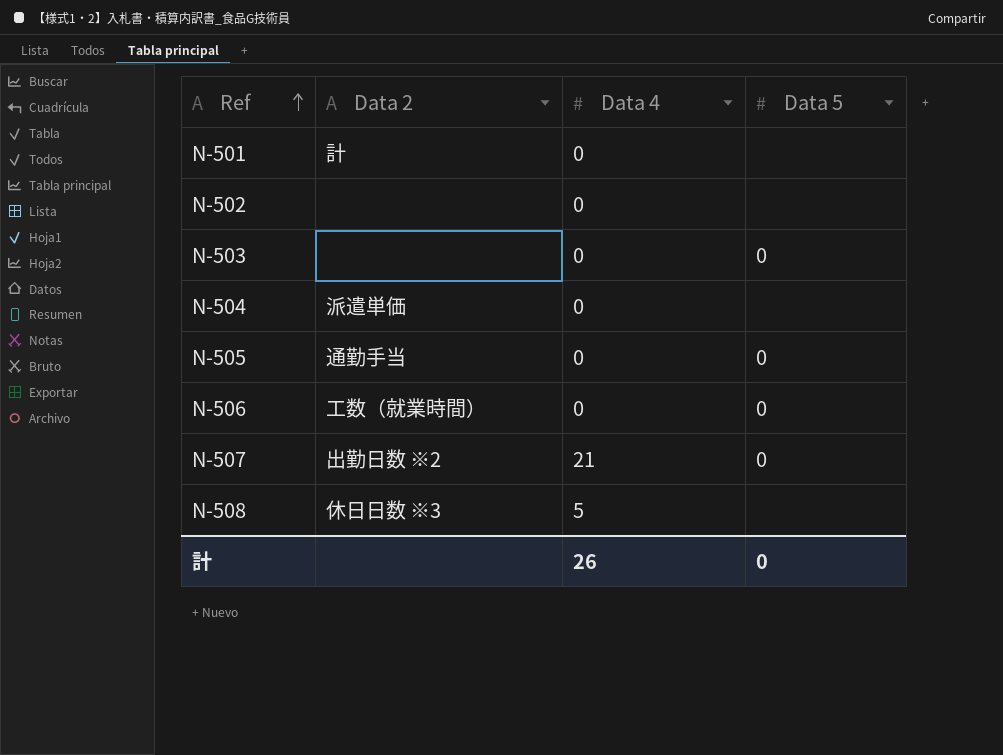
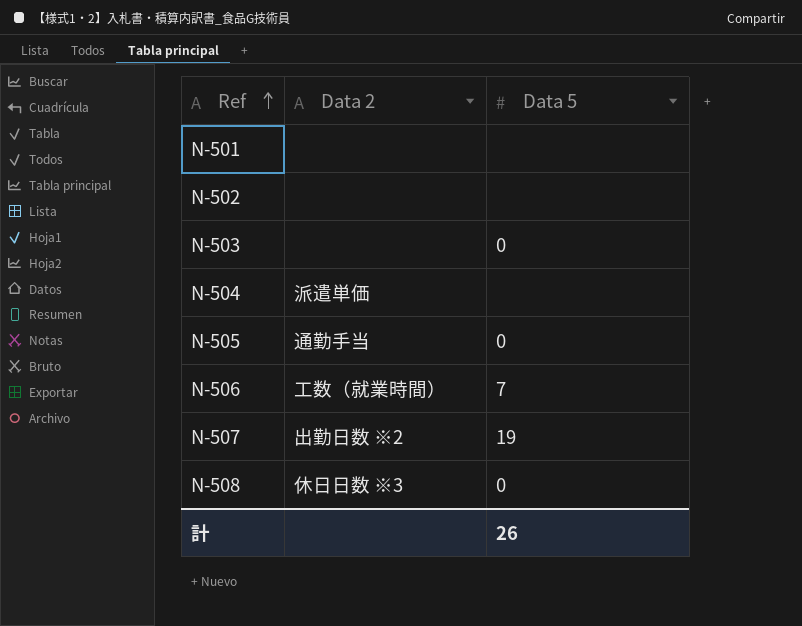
column Data 4 | position: 3 -> none
N-501 | Data 2: 計 -> none
N-506 | Data 5: 0 -> 7
N-507 | Data 5: 0 -> 19
N-508 | Data 5: none -> 0
計 | Data 5: 0 -> 26

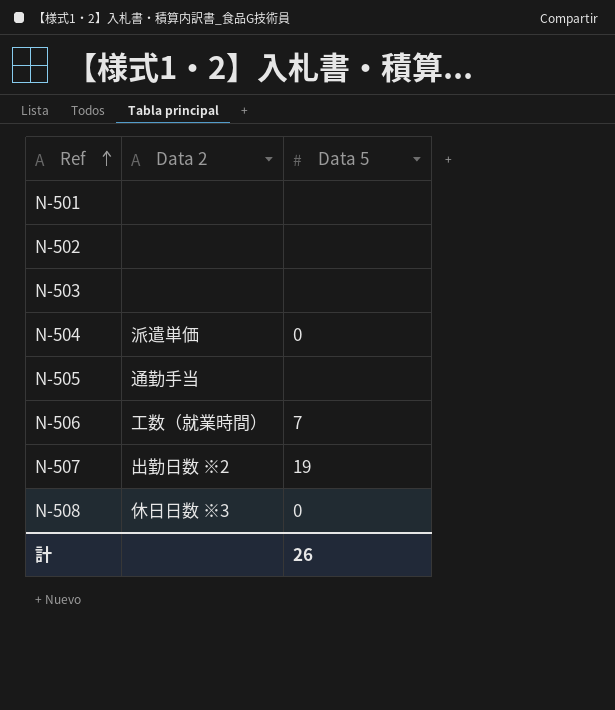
N-503 | Data 5: 0 -> none
N-504 | Data 5: none -> 0
N-505 | Data 5: 0 -> none

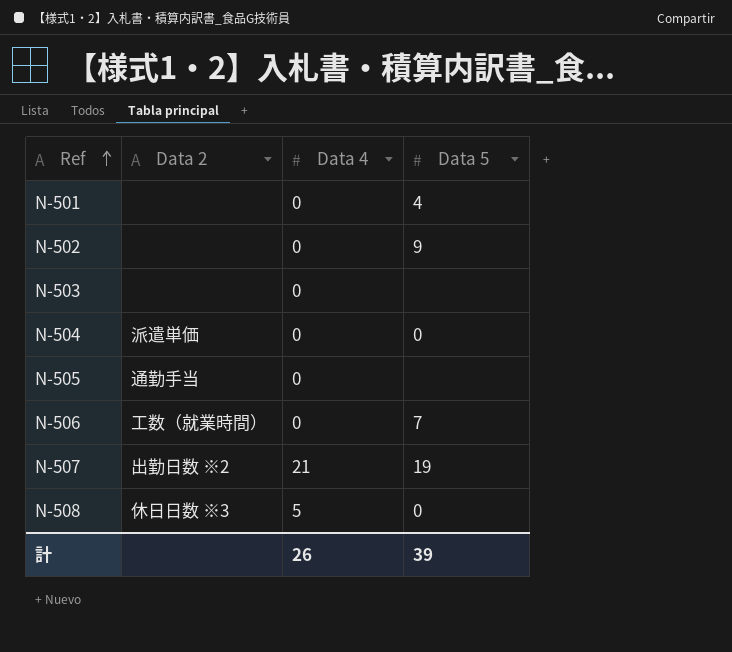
column Data 4 | position: none -> 3
N-501 | Data 5: none -> 4
N-502 | Data 5: none -> 9
計 | Data 5: 26 -> 39

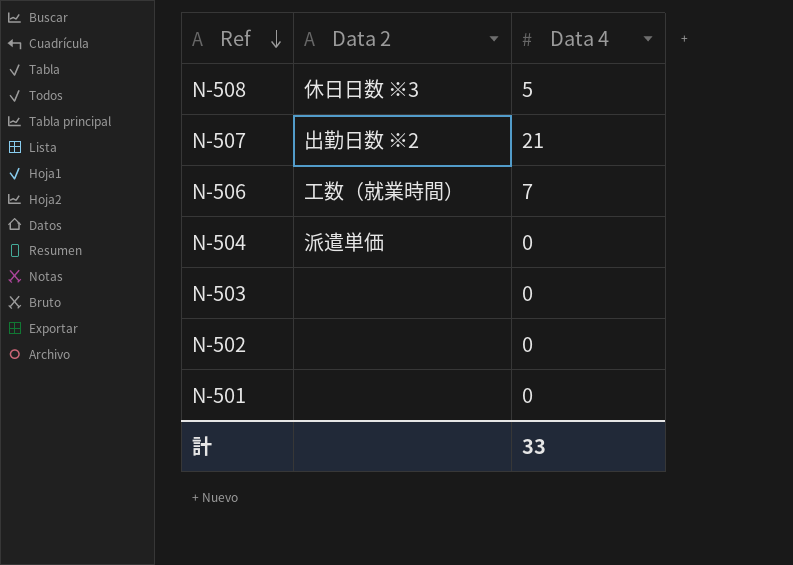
row order: Ref ascending -> Ref descending
column Data 5 | position: 4 -> none
row N-505: 通勤手当 | 0 | none -> none
N-506 | Data 4: 0 -> 7
計 | Data 4: 26 -> 33

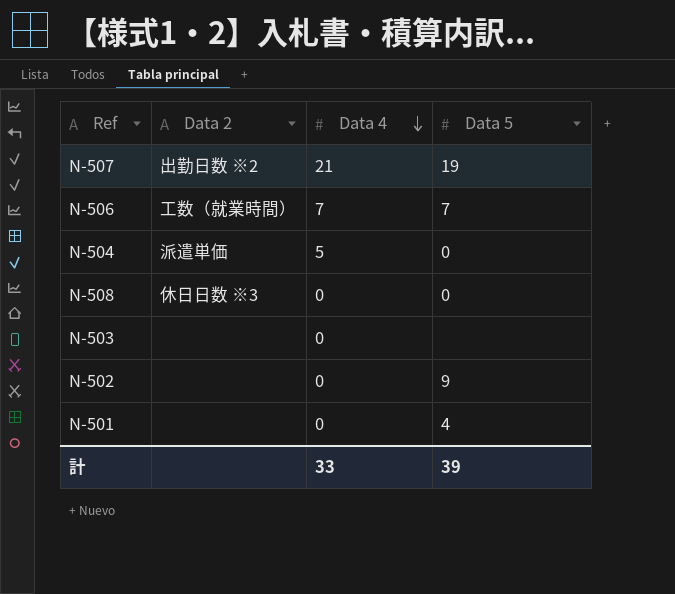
row order: Ref descending -> Data 4 descending
column Data 5 | position: none -> 4
N-504 | Data 4: 0 -> 5
N-508 | Data 4: 5 -> 0

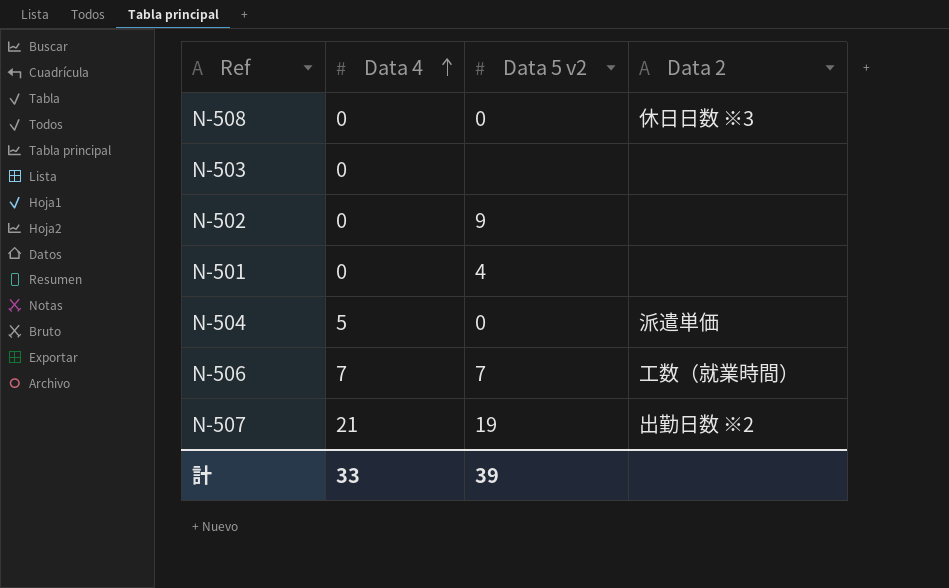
row order: Data 4 descending -> Data 4 ascending
column name: Data 5 -> Data 5 v2
column Data 2 | position: 2 -> 4

